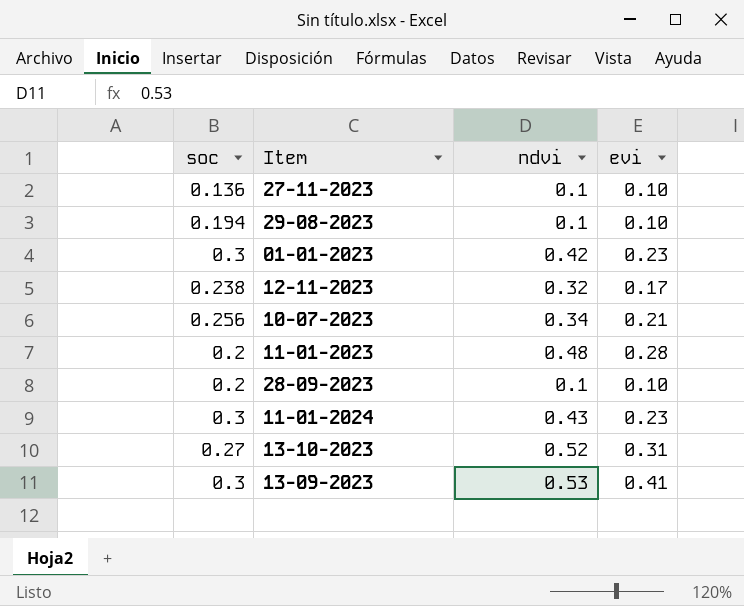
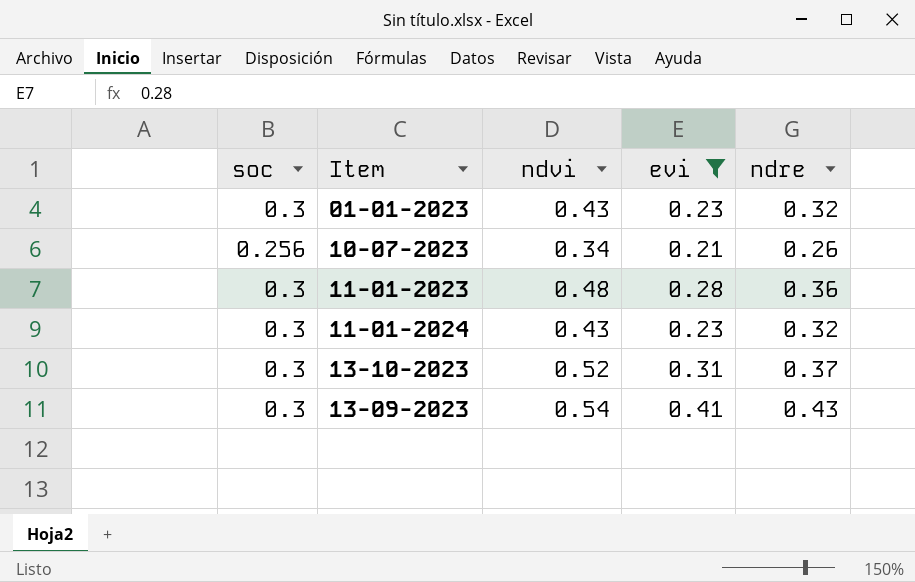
filter: none -> evi >= 0.21
column ndre | position: none -> 5
01-01-2023 | ndvi: 0.42 -> 0.43
11-01-2023 | soc: 0.2 -> 0.3
13-10-2023 | soc: 0.27 -> 0.3
13-09-2023 | ndvi: 0.53 -> 0.54

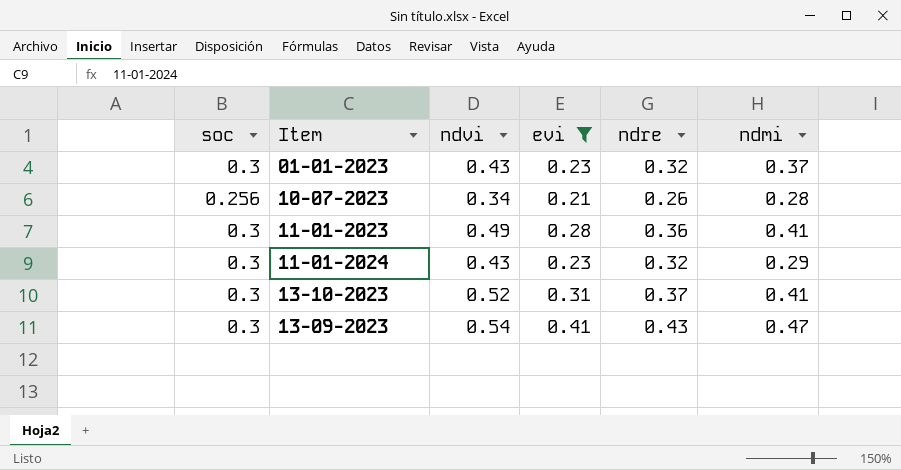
column ndmi | position: none -> 6
11-01-2023 | ndvi: 0.48 -> 0.49

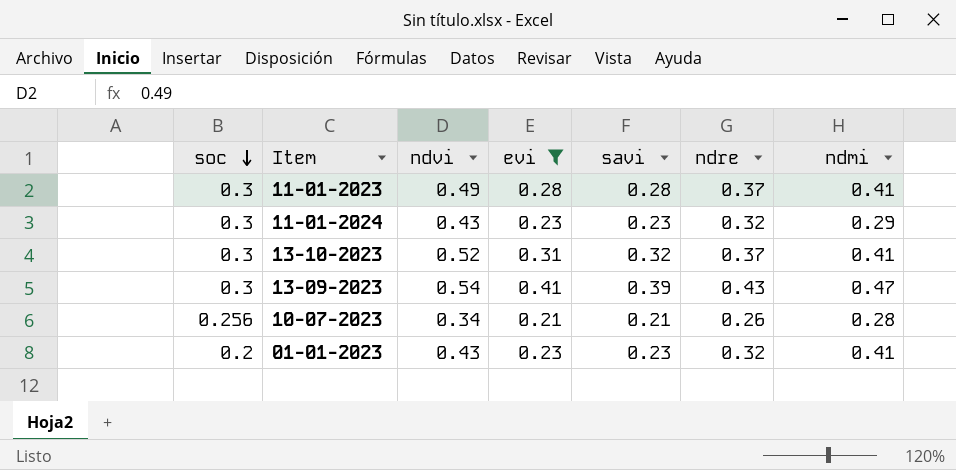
row order: none -> soc descending
column savi | position: none -> 5
11-01-2023 | ndre: 0.36 -> 0.37
01-01-2023 | soc: 0.3 -> 0.2
01-01-2023 | ndmi: 0.37 -> 0.41

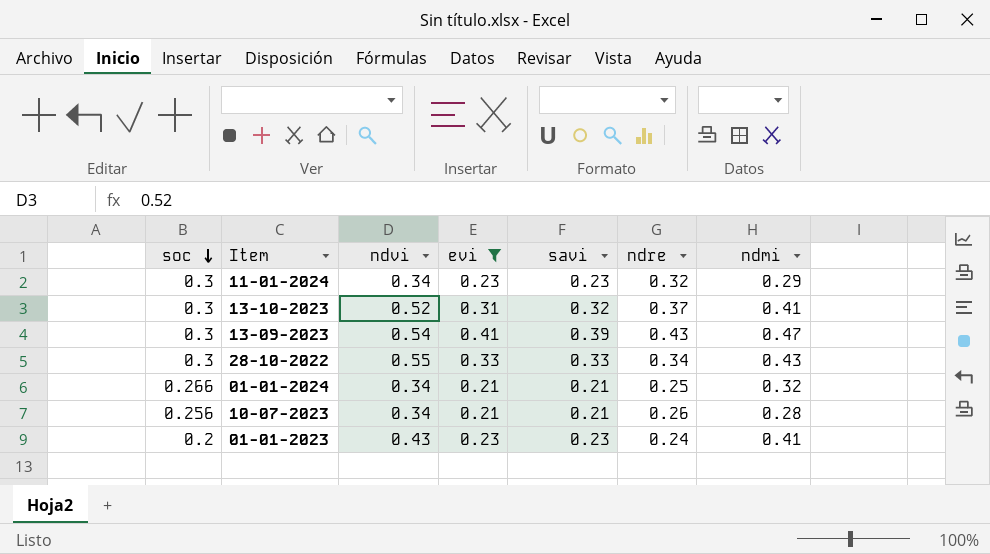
row 11-01-2023: 0.3 | 0.49 | 0.28 | 0.28 | 0.37 | 0.41 -> none
11-01-2024 | ndvi: 0.43 -> 0.34
row 28-10-2022: none -> 0.3 | 0.55 | 0.33 | 0.33 | 0.34 | 0.43
row 01-01-2024: none -> 0.266 | 0.34 | 0.21 | 0.21 | 0.25 | 0.32
01-01-2023 | ndre: 0.32 -> 0.24

